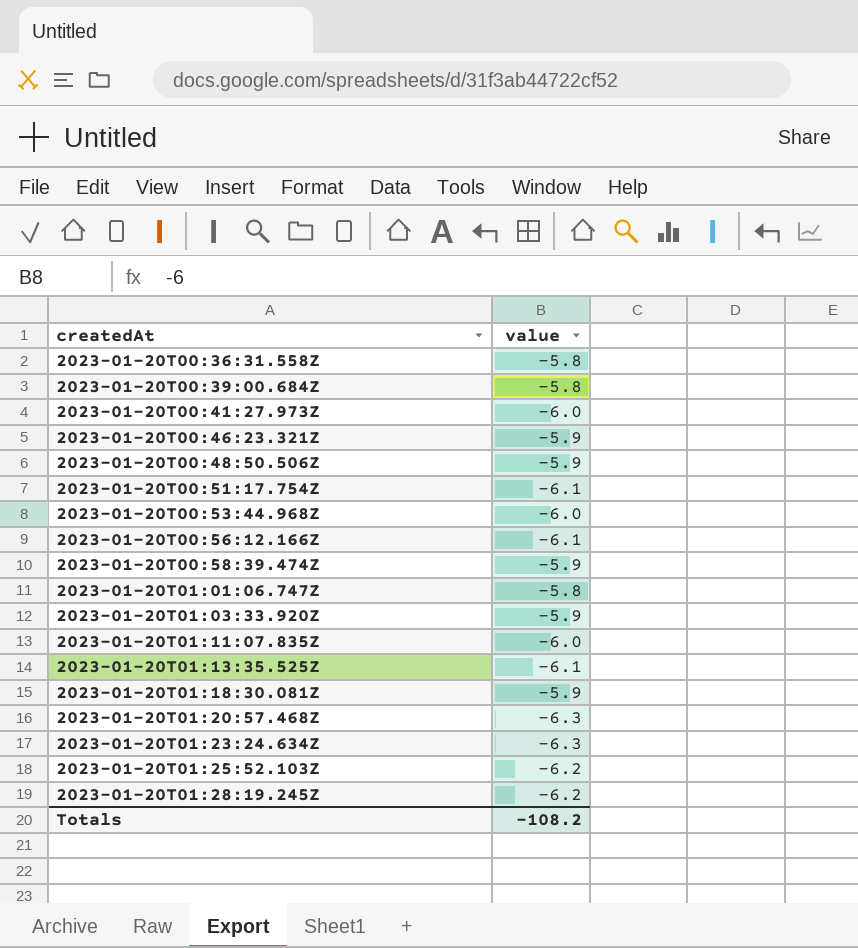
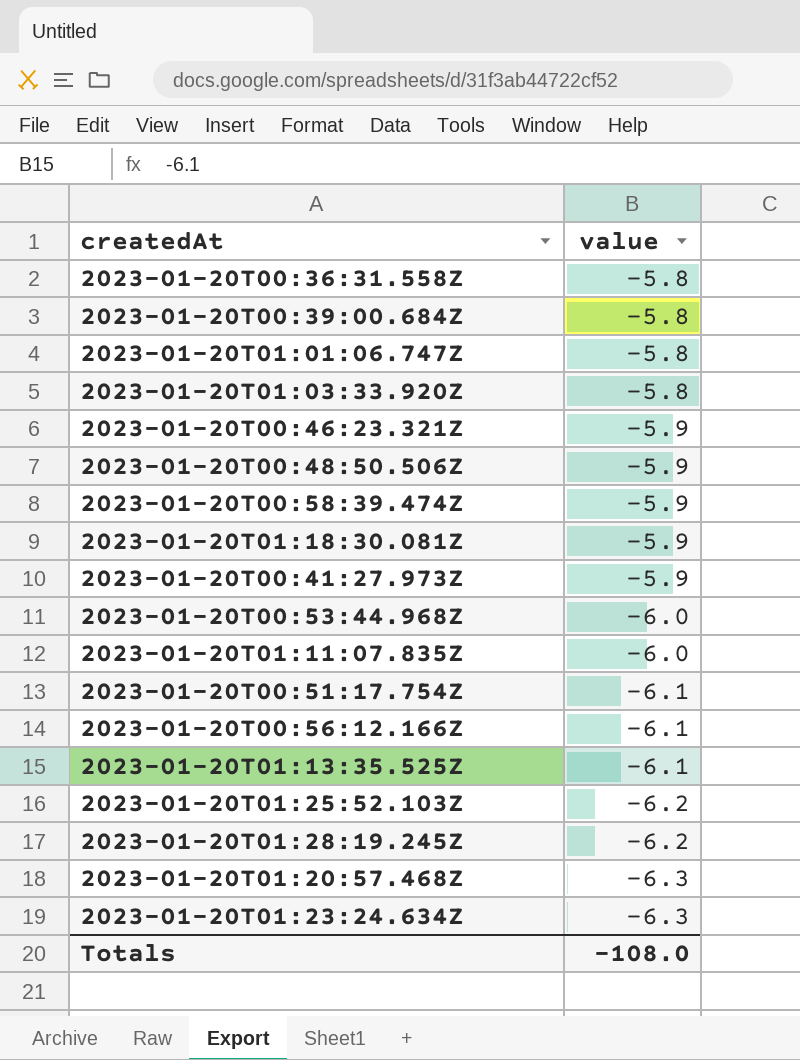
row order: createdAt ascending -> value descending
2023-01-20T01:03:33.920Z | value: -5.9 -> -5.8
2023-01-20T00:41:27.973Z | value: -6.0 -> -5.9
Totals | value: -108.2 -> -108.0

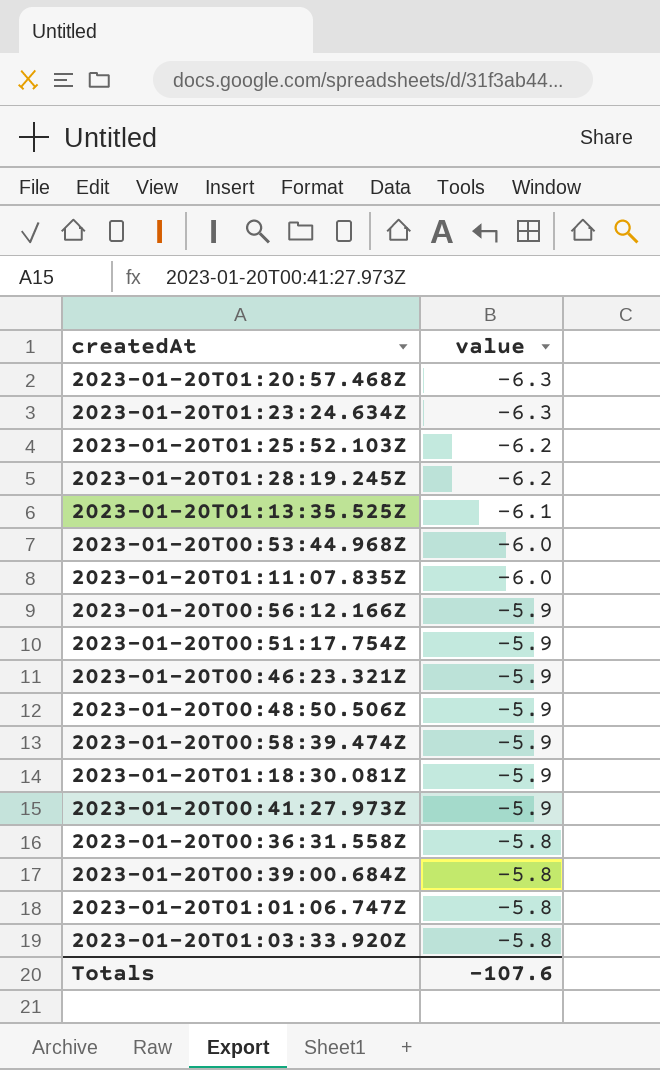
row order: value descending -> value ascending
2023-01-20T00:56:12.166Z | value: -6.1 -> -5.9
2023-01-20T00:51:17.754Z | value: -6.1 -> -5.9
Totals | value: -108.0 -> -107.6

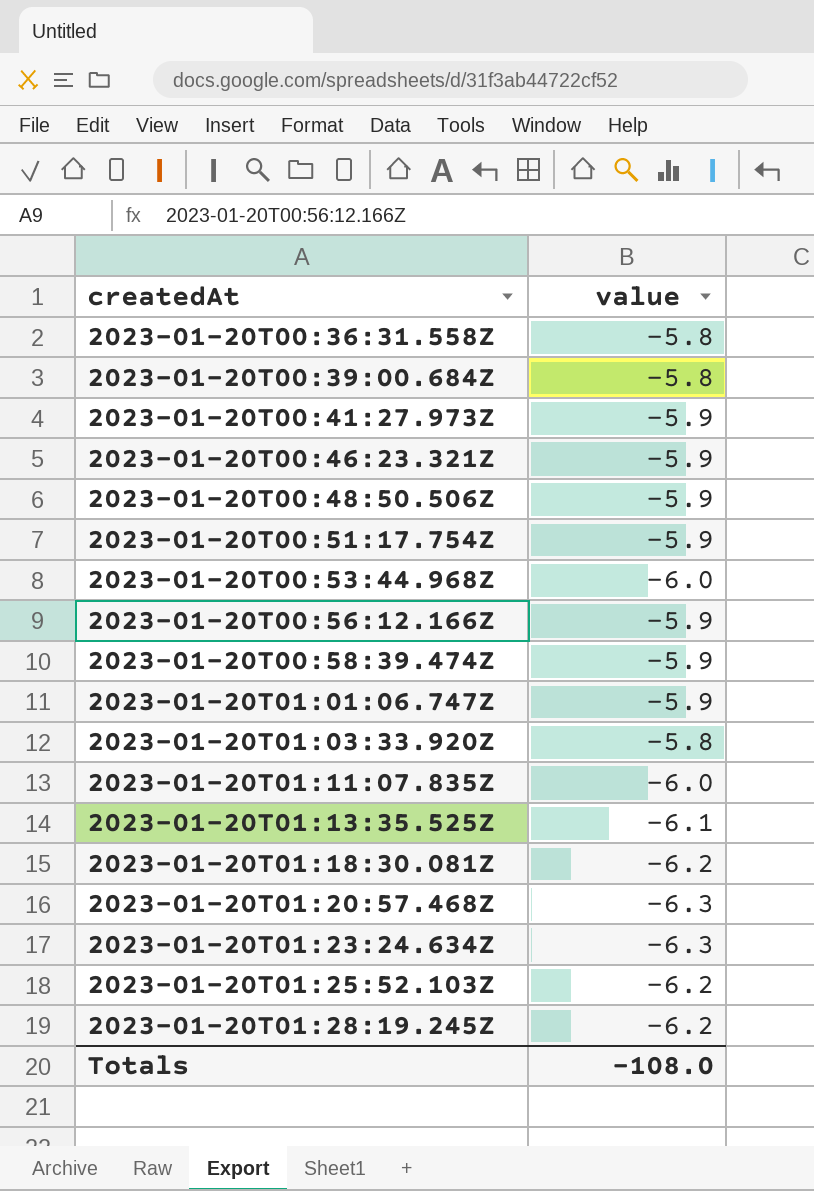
row order: value ascending -> createdAt ascending
2023-01-20T01:01:06.747Z | value: -5.8 -> -5.9
2023-01-20T01:18:30.081Z | value: -5.9 -> -6.2
Totals | value: -107.6 -> -108.0

